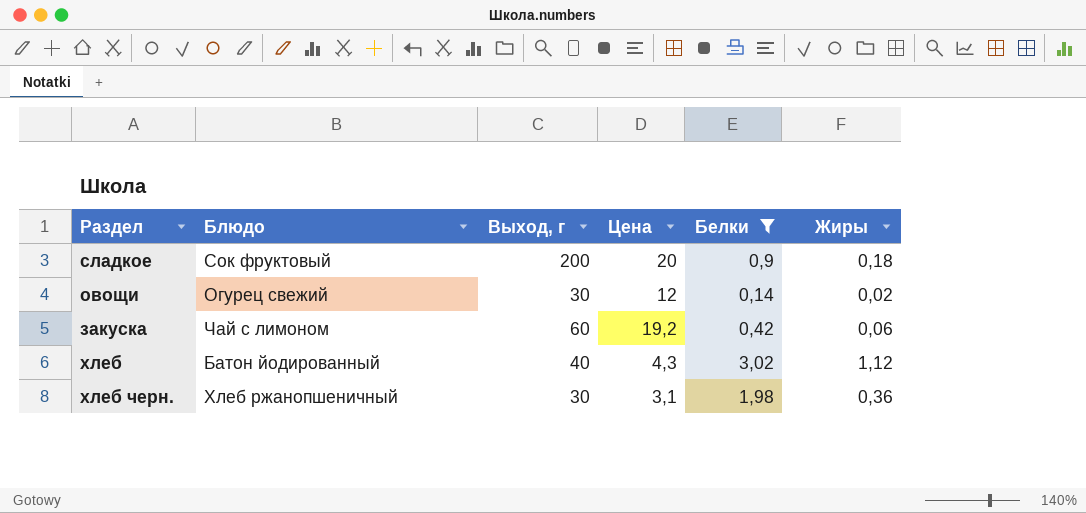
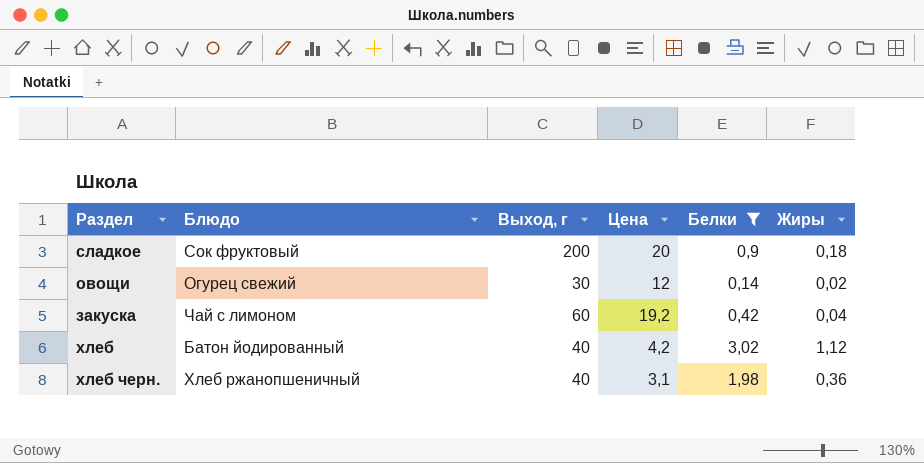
закуска | Жиры: 0,06 -> 0,04
хлеб | Цена: 4,3 -> 4,2
хлеб черн. | Выход, г: 30 -> 40

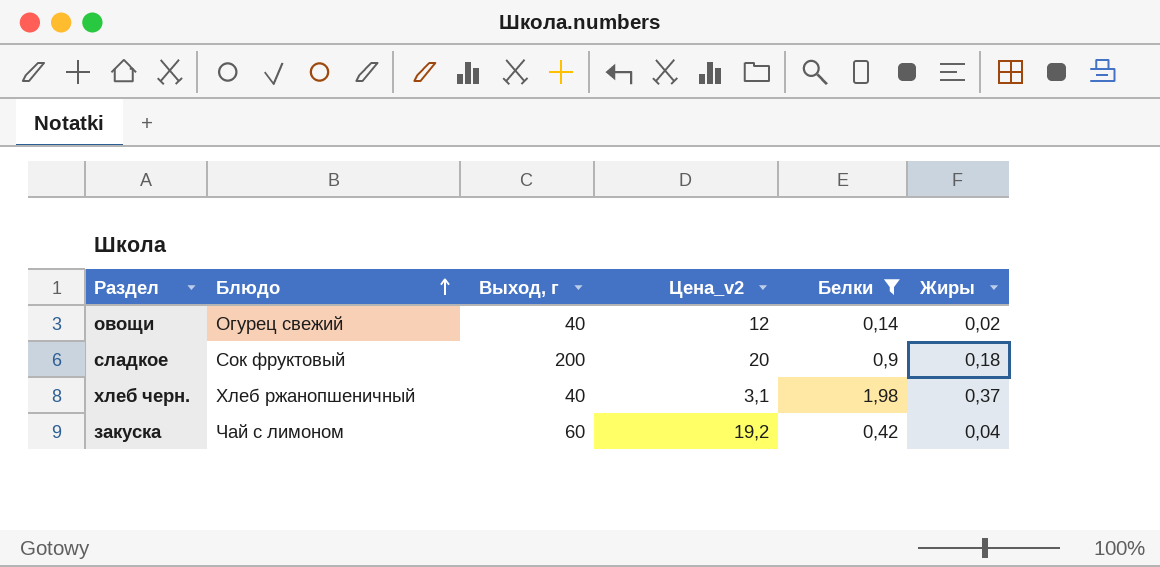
row order: none -> Блюдо ascending
column name: Цена -> Цена_v2
row хлеб: Батон йодированный | 40 | 4,2 | 3,02 | 1,12 -> none
овощи | Выход, г: 30 -> 40
хлеб черн. | Жиры: 0,36 -> 0,37

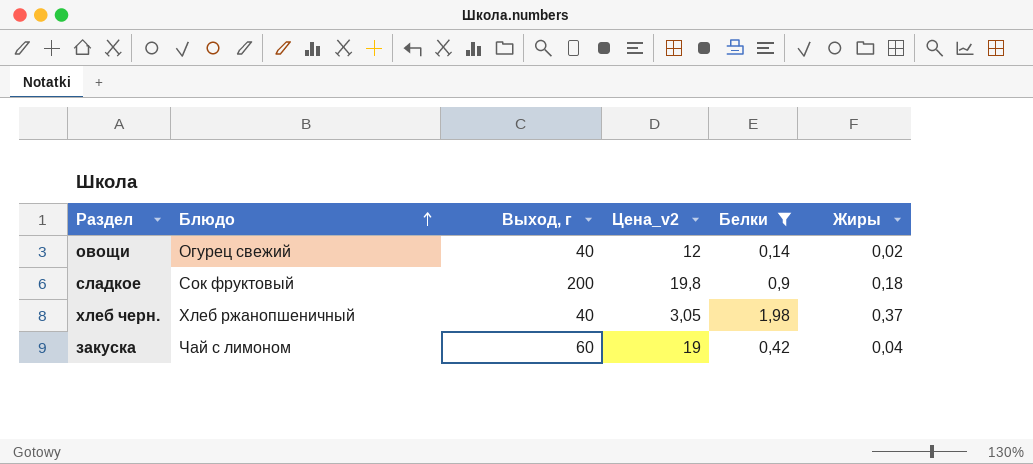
сладкое | Цена_v2: 20 -> 19,8
хлеб черн. | Цена_v2: 3,1 -> 3,05
закуска | Цена_v2: 19,2 -> 19

